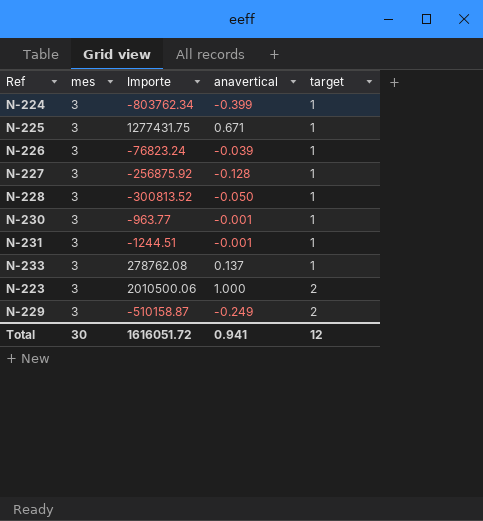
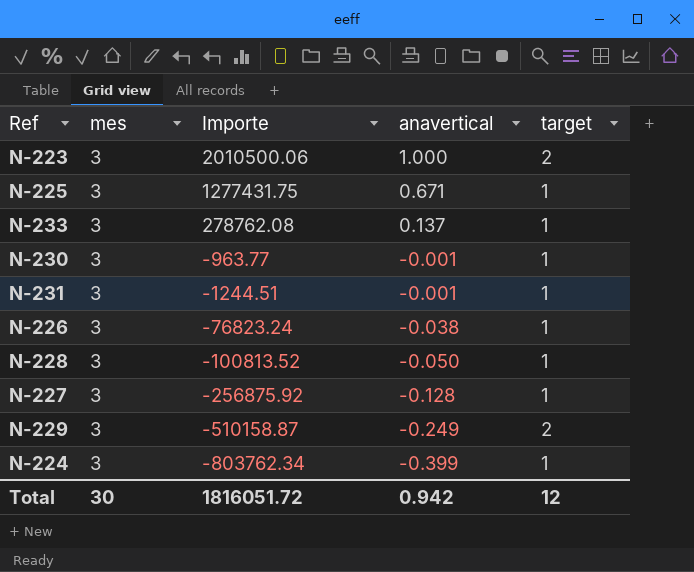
row order: target ascending -> Importe descending
N-226 | anavertical: -0.039 -> -0.038
N-228 | Importe: -300813.52 -> -100813.52
Total | Importe: 1616051.72 -> 1816051.72
Total | anavertical: 0.941 -> 0.942

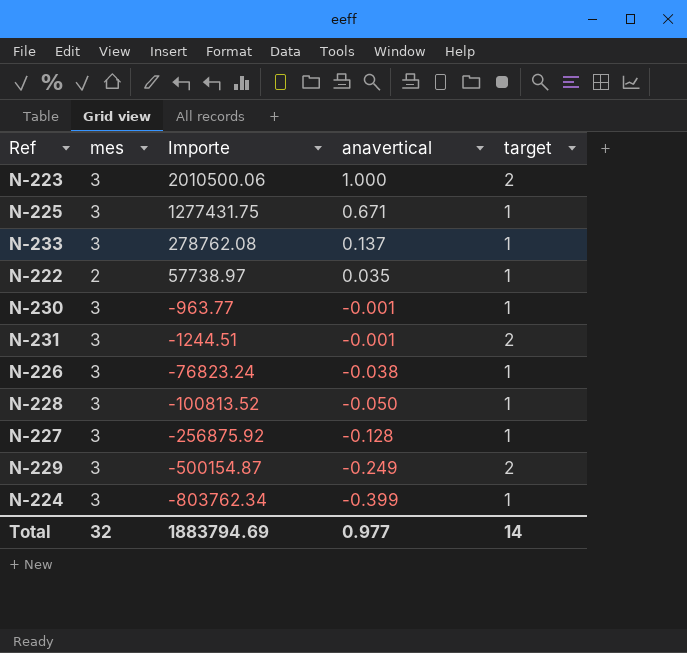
row N-222: none -> 2 | 57738.97 | 0.035 | 1
N-231 | target: 1 -> 2
N-229 | Importe: -510158.87 -> -500154.87
Total | mes: 30 -> 32
Total | Importe: 1816051.72 -> 1883794.69
Total | anavertical: 0.942 -> 0.977
Total | target: 12 -> 14

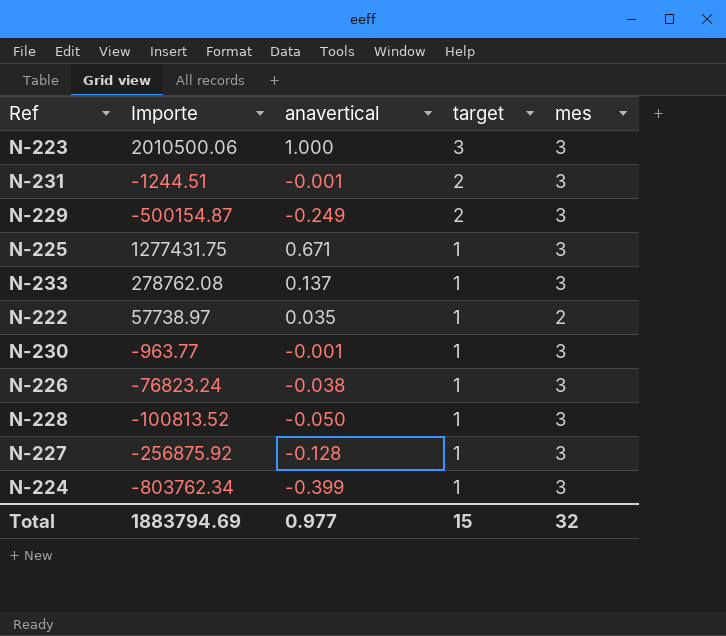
row order: Importe descending -> target descending
column mes | position: 2 -> 5
N-223 | target: 2 -> 3
Total | target: 14 -> 15

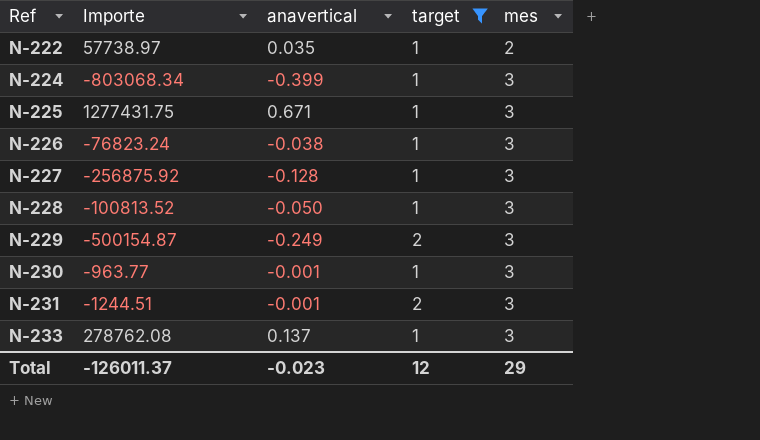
filter: none -> target != 3
row order: target descending -> Ref ascending
N-224 | Importe: -803762.34 -> -803068.34
Total | Importe: 1883794.69 -> -126011.37
Total | anavertical: 0.977 -> -0.023
Total | target: 15 -> 12
Total | mes: 32 -> 29

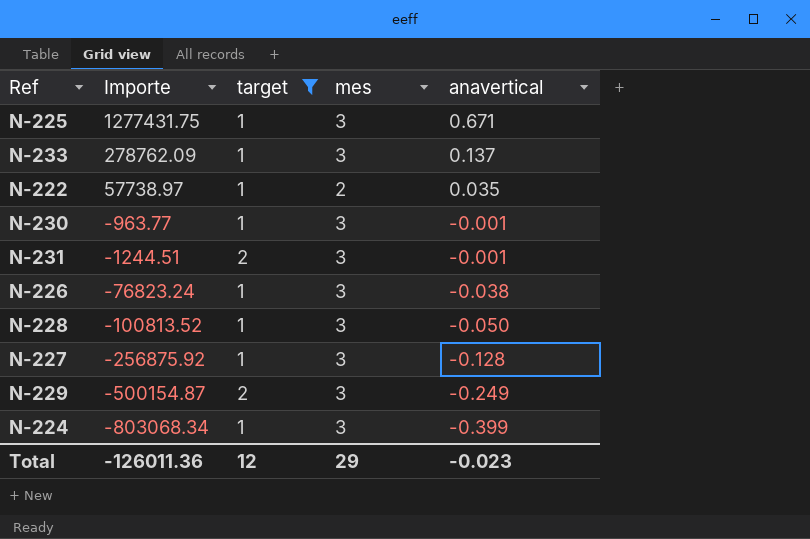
row order: Ref ascending -> Importe descending
column anavertical | position: 3 -> 5
N-233 | Importe: 278762.08 -> 278762.09
Total | Importe: -126011.37 -> -126011.36

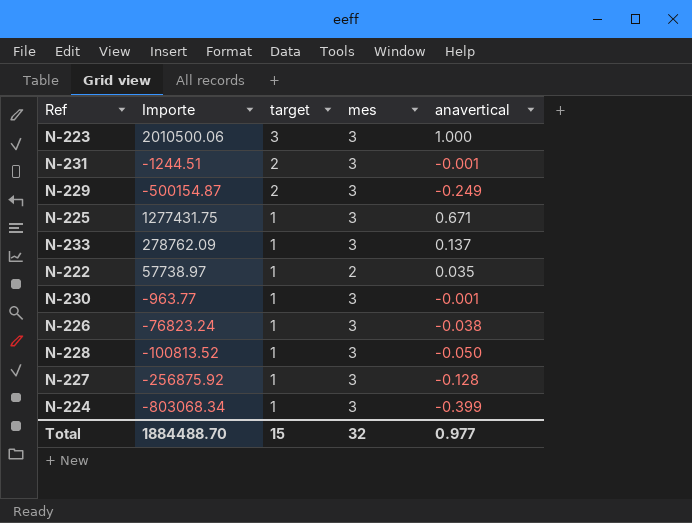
filter: target != 3 -> none
row order: Importe descending -> target descending
Total | Importe: -126011.36 -> 1884488.70
Total | target: 12 -> 15
Total | mes: 29 -> 32
Total | anavertical: -0.023 -> 0.977

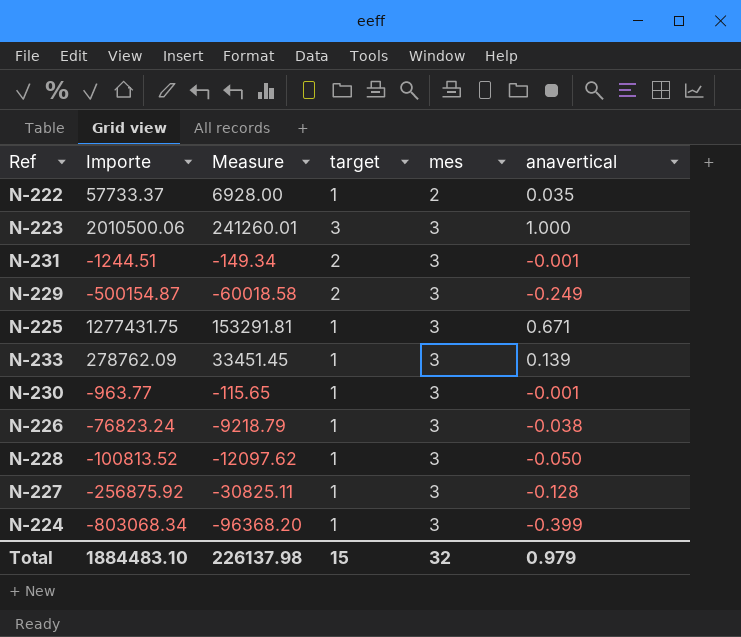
row order: target descending -> mes ascending
column Measure | formula: none -> [Importe] * 0.12
N-222 | Importe: 57738.97 -> 57733.37
N-233 | anavertical: 0.137 -> 0.139
Total | Importe: 1884488.70 -> 1884483.10
Total | anavertical: 0.977 -> 0.979

